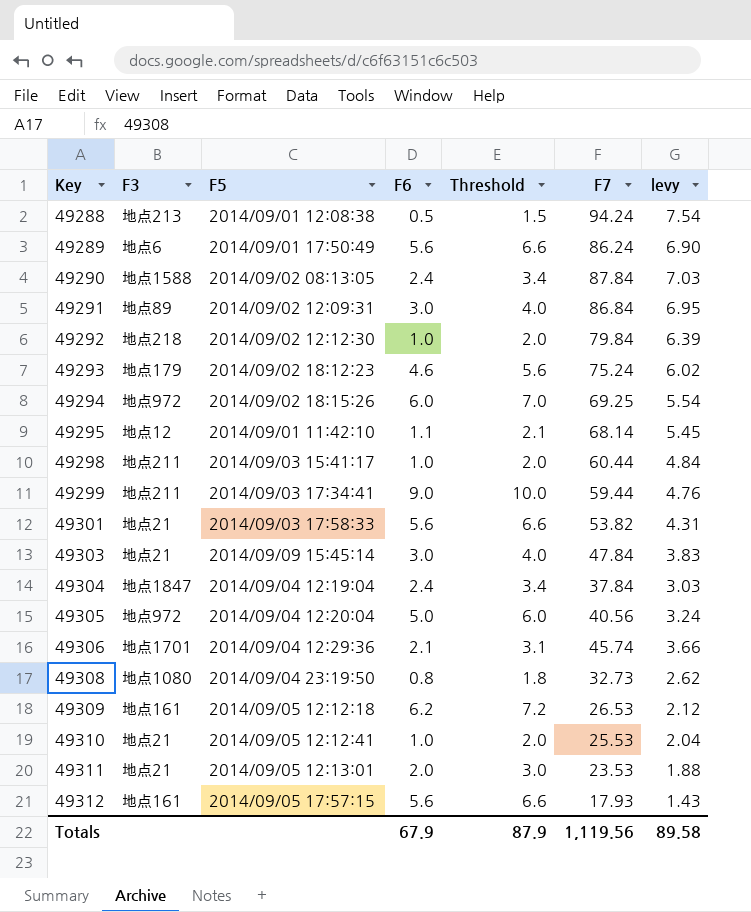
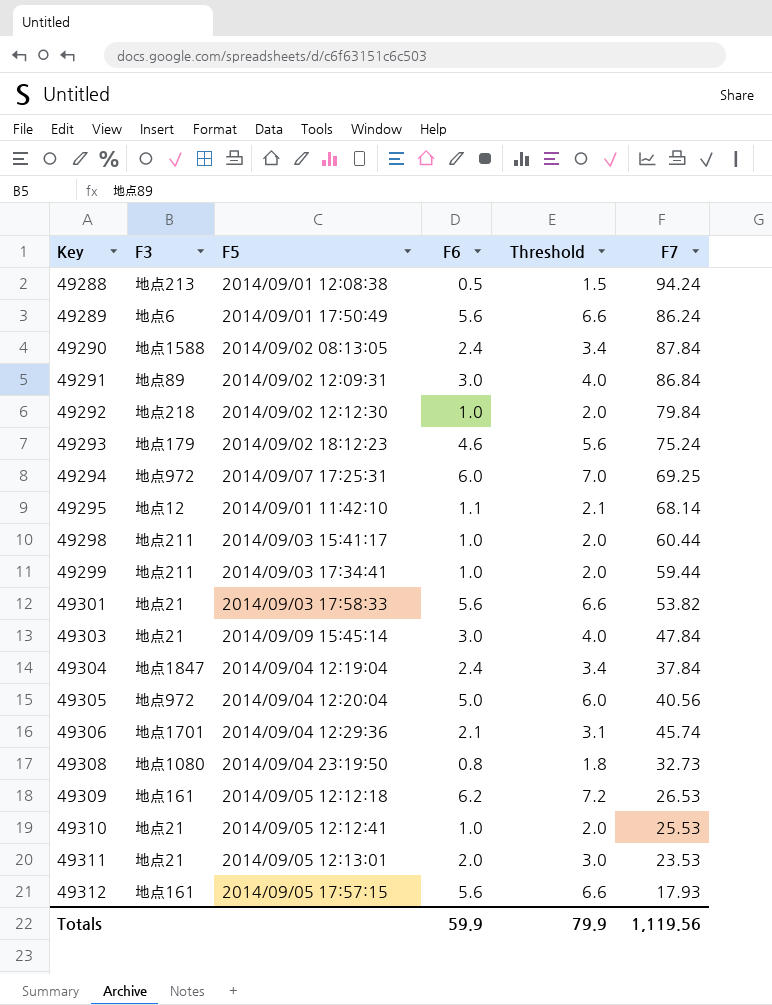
column levy | formula: [F7] * 0.08 -> none
49294 | F5: 2014/09/02 18:15:26 -> 2014/09/07 17:25:31
49299 | F6: 9.0 -> 1.0
49299 | Threshold: 10.0 -> 2.0
Totals | F6: 67.9 -> 59.9
Totals | Threshold: 87.9 -> 79.9

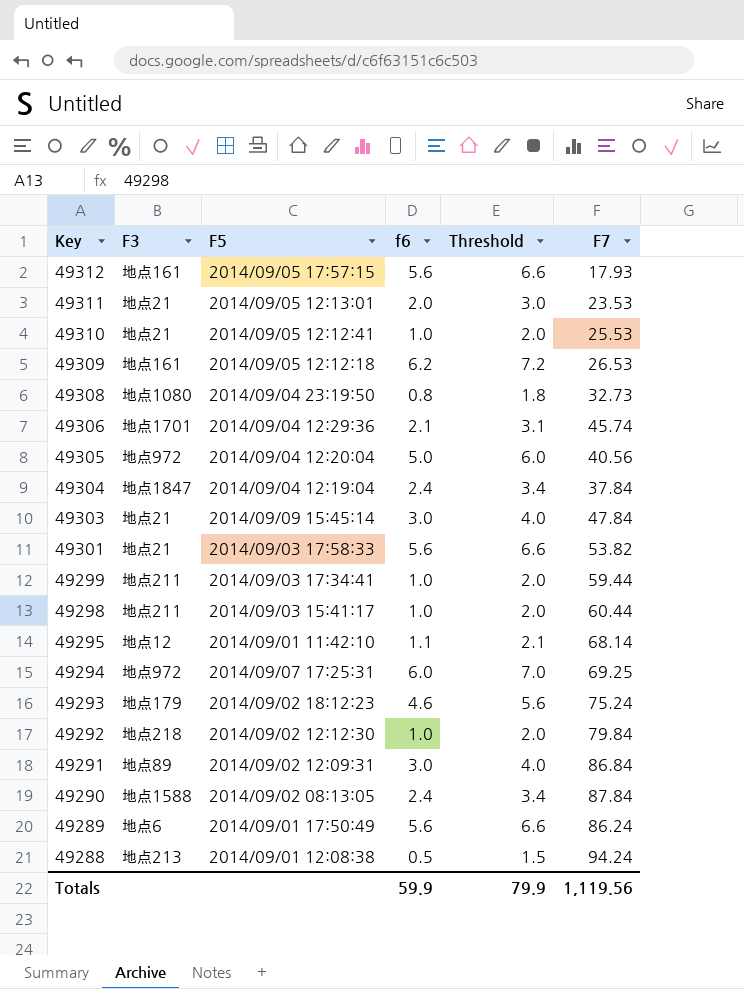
row order: Key ascending -> Key descending
column name: F6 -> f6

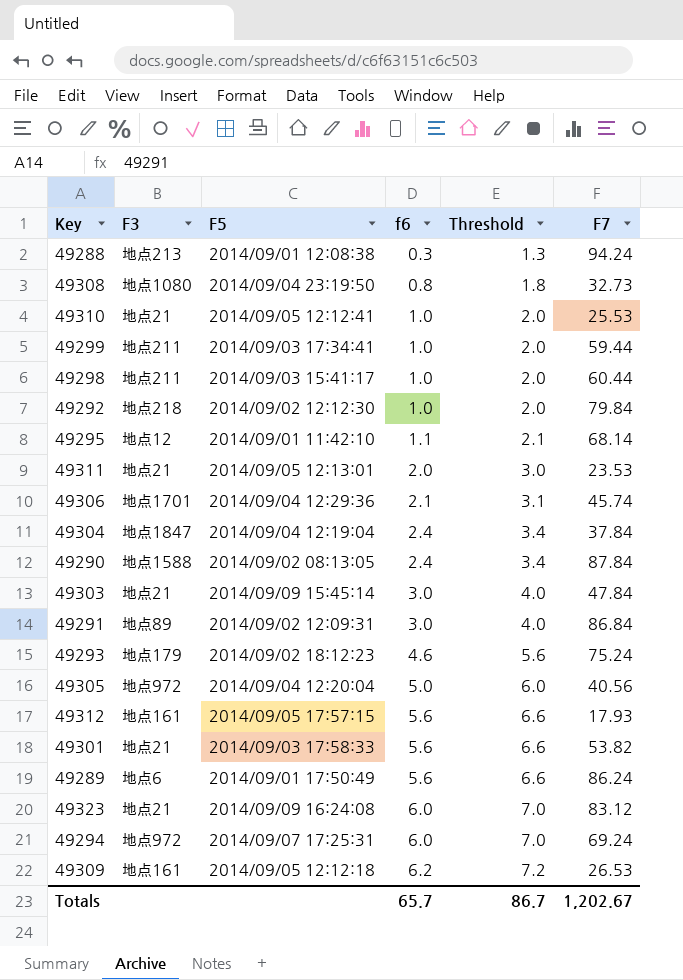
row order: Key descending -> f6 ascending
49288 | f6: 0.5 -> 0.3
49288 | Threshold: 1.5 -> 1.3
row 49323: none -> 地点21 | 2014/09/09 16:24:08 | 6.0 | 7.0 | 83.12
49294 | F7: 69.25 -> 69.24
Totals | f6: 59.9 -> 65.7
Totals | Threshold: 79.9 -> 86.7
Totals | F7: 1,119.56 -> 1,202.67

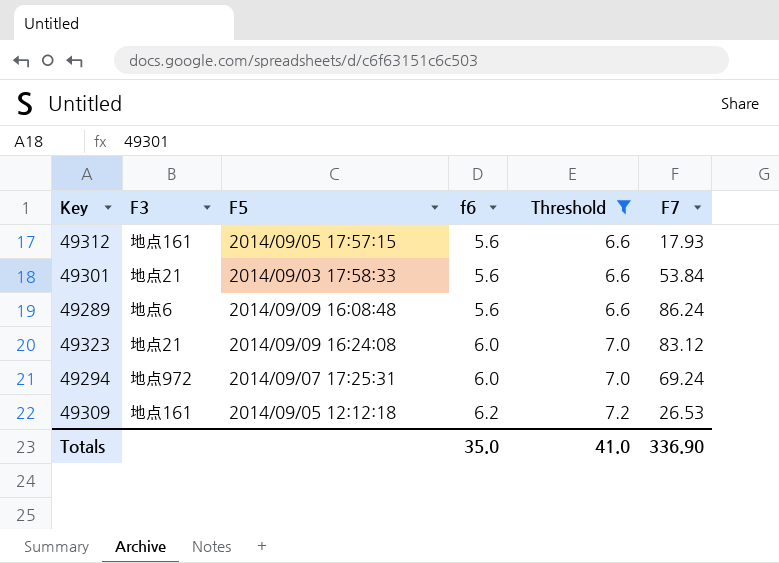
filter: none -> Threshold >= 6.6
49301 | F7: 53.82 -> 53.84
49289 | F5: 2014/09/01 17:50:49 -> 2014/09/09 16:08:48
Totals | f6: 65.7 -> 35.0
Totals | Threshold: 86.7 -> 41.0
Totals | F7: 1,202.67 -> 336.90

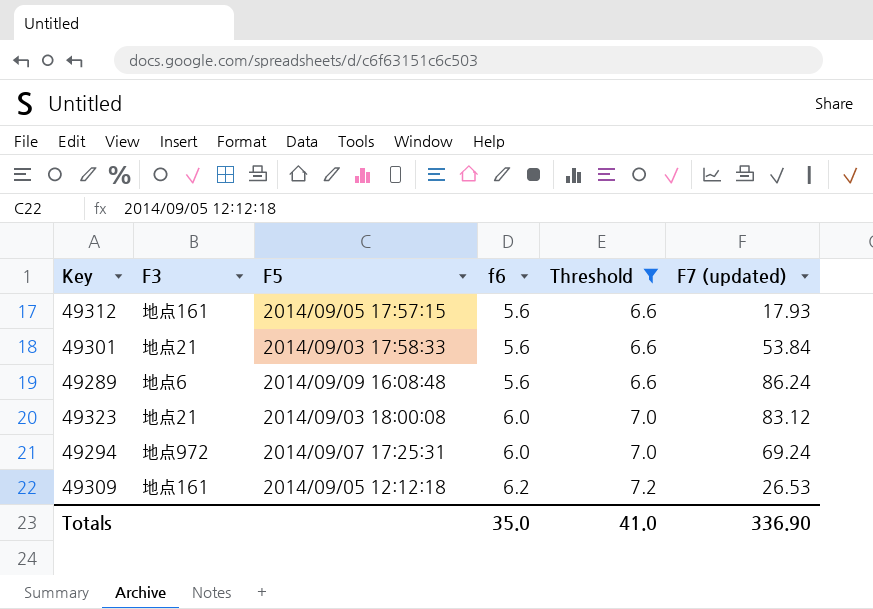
column name: F7 -> F7 (updated)
49323 | F5: 2014/09/09 16:24:08 -> 2014/09/03 18:00:08

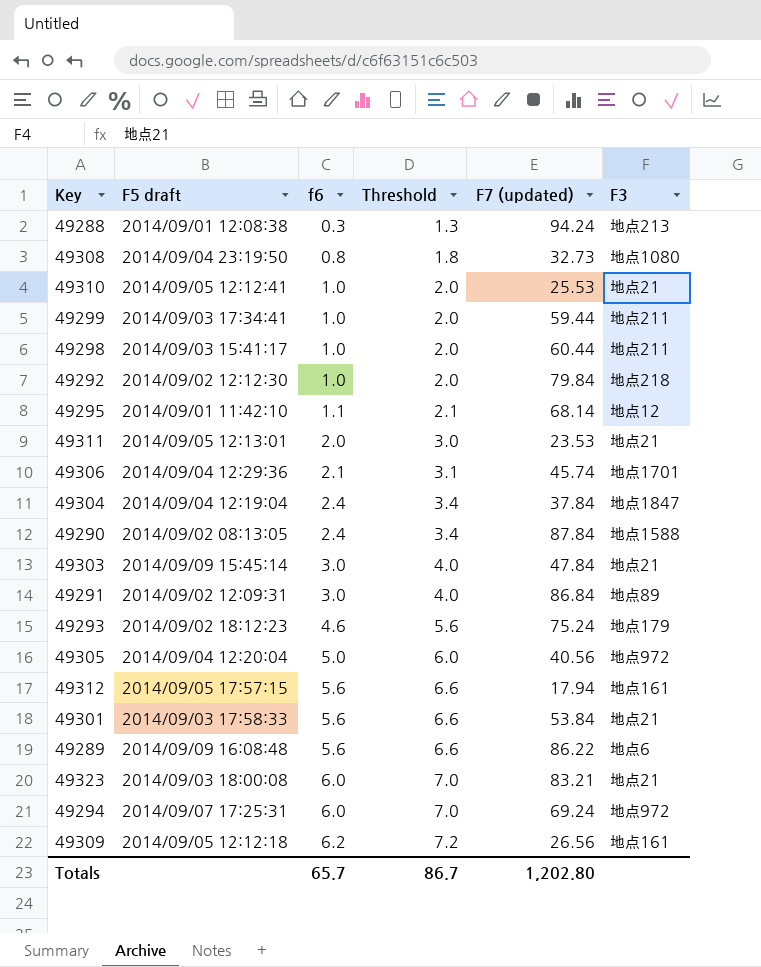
filter: Threshold >= 6.6 -> none
column name: F5 -> F5 draft
column F3 | position: 2 -> 6
49312 | F7 (updated): 17.93 -> 17.94
49289 | F7 (updated): 86.24 -> 86.22
49323 | F7 (updated): 83.12 -> 83.21
49309 | F7 (updated): 26.53 -> 26.56
Totals | f6: 35.0 -> 65.7
Totals | Threshold: 41.0 -> 86.7
Totals | F7 (updated): 336.90 -> 1,202.80

